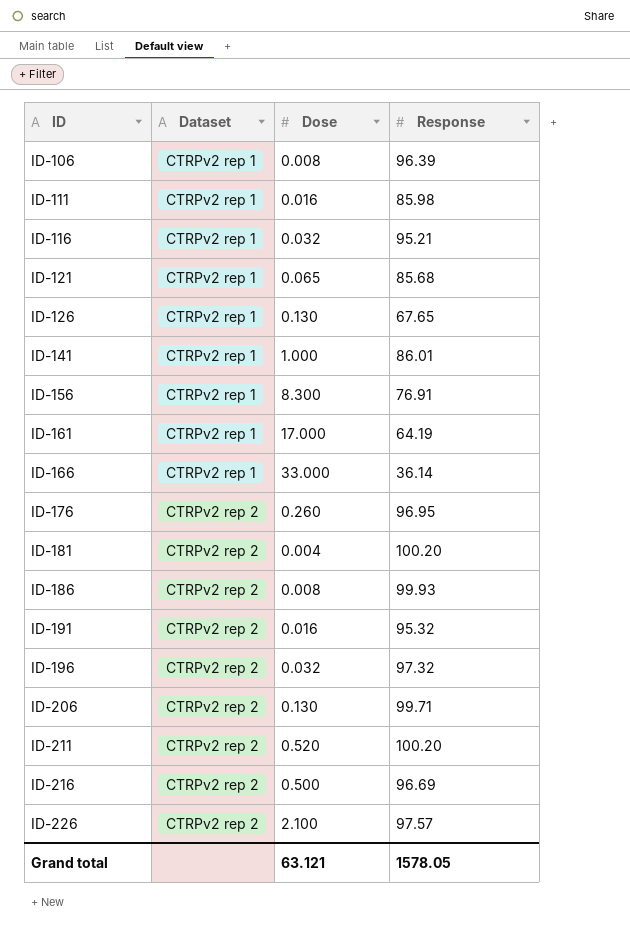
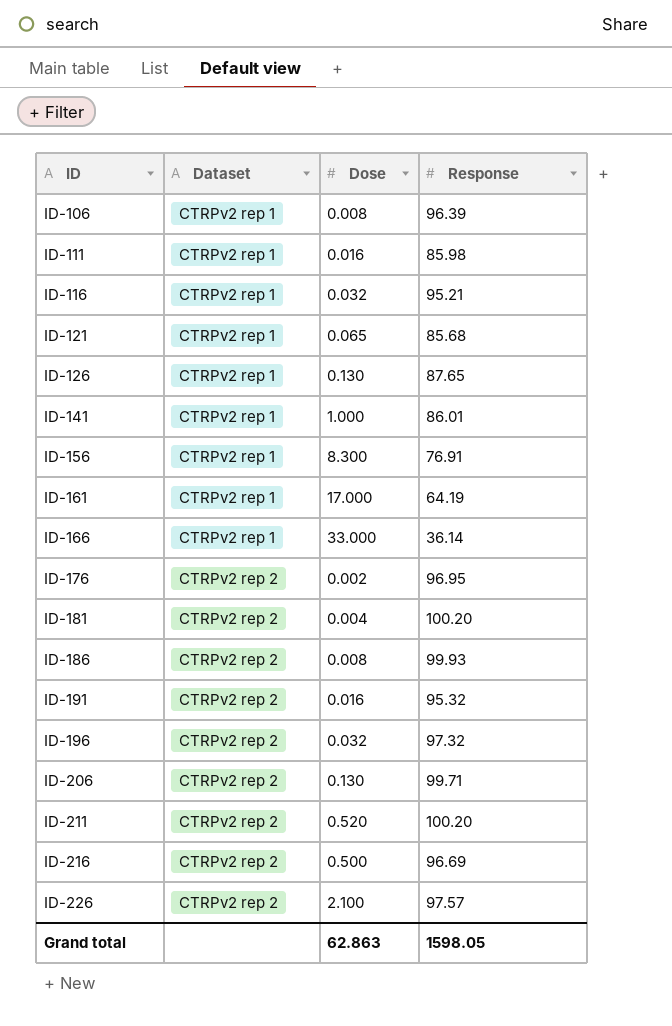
ID-126 | Response: 67.65 -> 87.65
ID-176 | Dose: 0.260 -> 0.002
Grand total | Dose: 63.121 -> 62.863
Grand total | Response: 1578.05 -> 1598.05

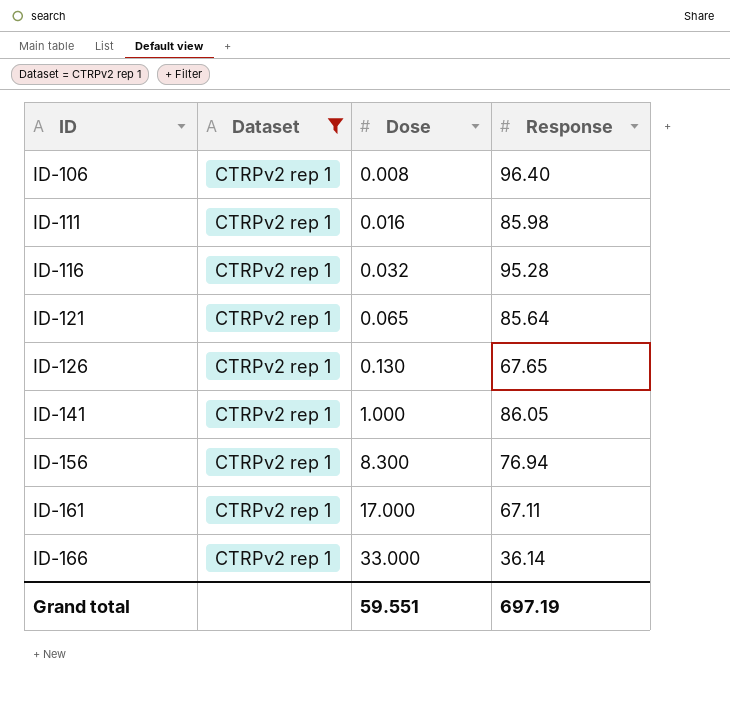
filter: none -> Dataset = CTRPv2 rep 1
ID-106 | Response: 96.39 -> 96.40
ID-116 | Response: 95.21 -> 95.28
ID-121 | Response: 85.68 -> 85.64
ID-126 | Response: 87.65 -> 67.65
ID-141 | Response: 86.01 -> 86.05
ID-156 | Response: 76.91 -> 76.94
ID-161 | Response: 64.19 -> 67.11
Grand total | Dose: 62.863 -> 59.551
Grand total | Response: 1598.05 -> 697.19

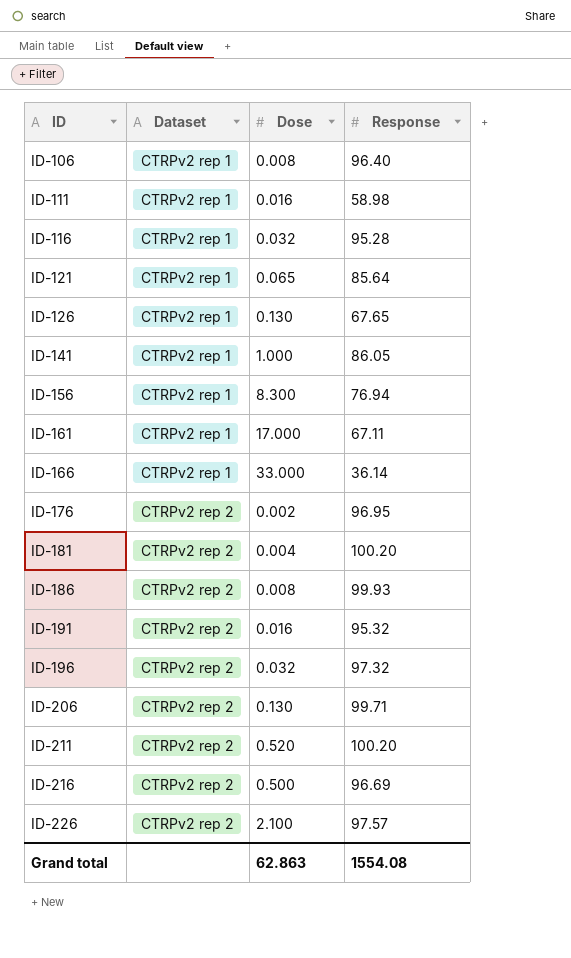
filter: Dataset = CTRPv2 rep 1 -> none
ID-111 | Response: 85.98 -> 58.98
Grand total | Dose: 59.551 -> 62.863
Grand total | Response: 697.19 -> 1554.08

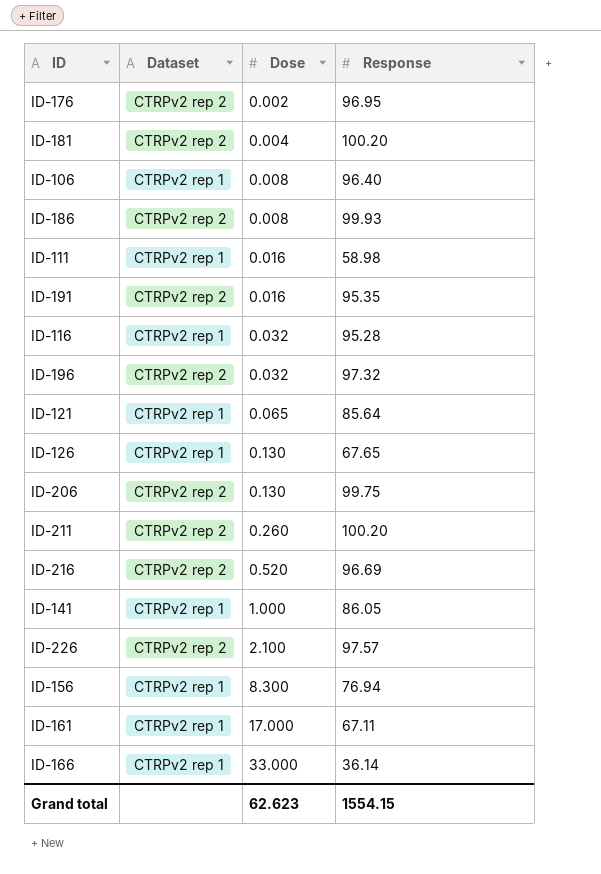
row order: ID ascending -> Dose ascending
ID-191 | Response: 95.32 -> 95.35
ID-206 | Response: 99.71 -> 99.75
ID-211 | Dose: 0.520 -> 0.260
ID-216 | Dose: 0.500 -> 0.520
Grand total | Dose: 62.863 -> 62.623
Grand total | Response: 1554.08 -> 1554.15

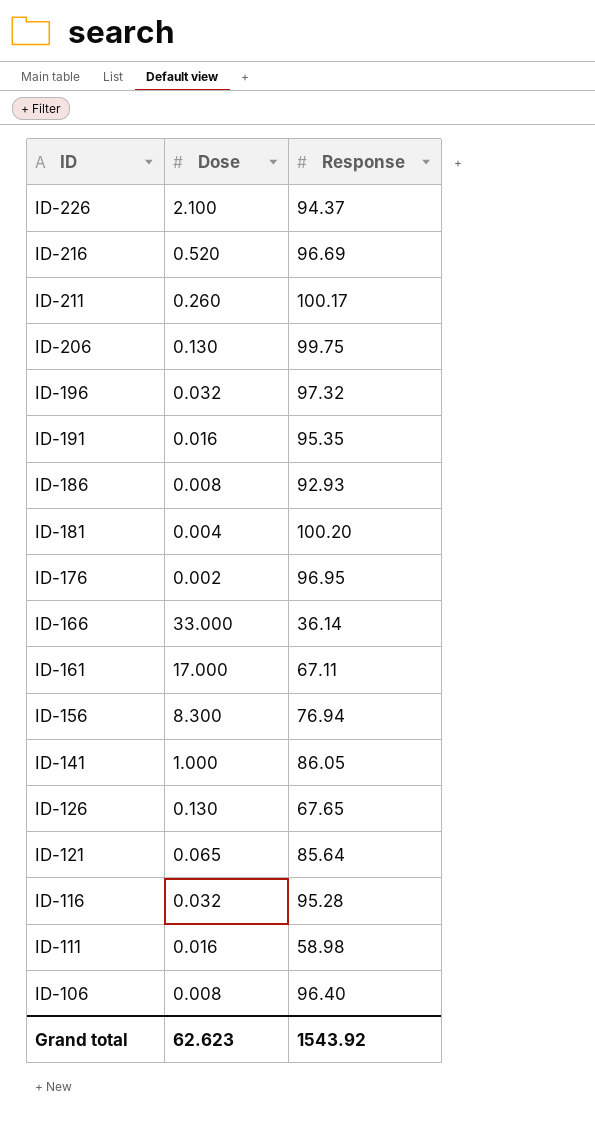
row order: Dose ascending -> ID descending
column Dataset | position: 2 -> none
ID-226 | Response: 97.57 -> 94.37
ID-211 | Response: 100.20 -> 100.17
ID-186 | Response: 99.93 -> 92.93
Grand total | Response: 1554.15 -> 1543.92

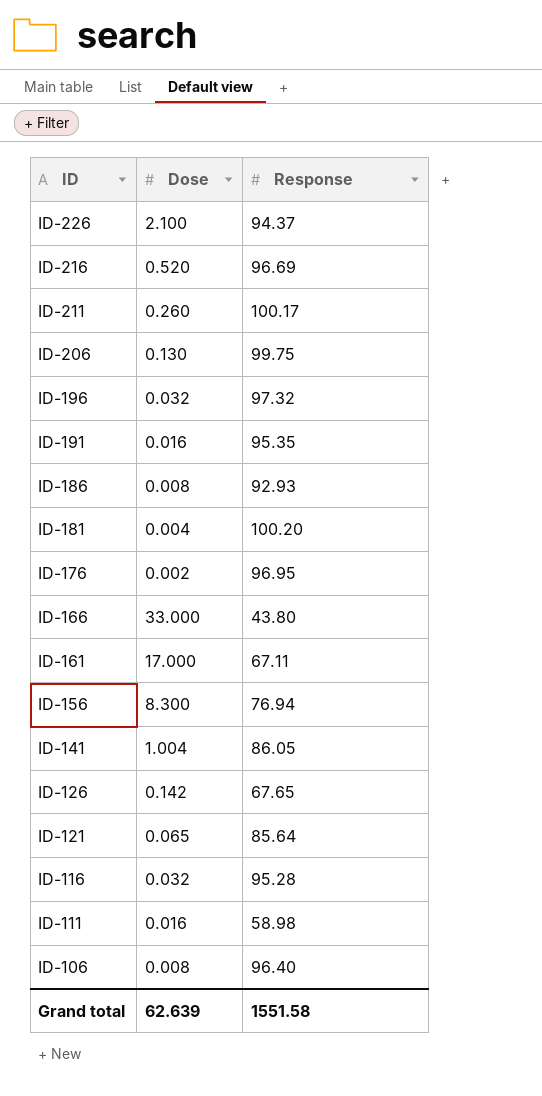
ID-166 | Response: 36.14 -> 43.80
ID-141 | Dose: 1.000 -> 1.004
ID-126 | Dose: 0.130 -> 0.142
Grand total | Dose: 62.623 -> 62.639
Grand total | Response: 1543.92 -> 1551.58

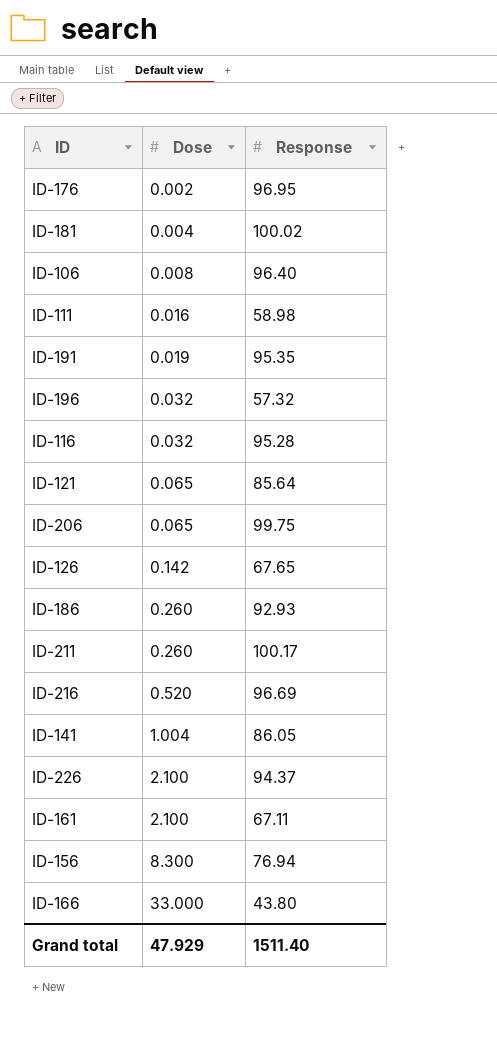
row order: ID descending -> Dose ascending
ID-181 | Response: 100.20 -> 100.02
ID-191 | Dose: 0.016 -> 0.019
ID-196 | Response: 97.32 -> 57.32
ID-206 | Dose: 0.130 -> 0.065
ID-186 | Dose: 0.008 -> 0.260
ID-161 | Dose: 17.000 -> 2.100
Grand total | Dose: 62.639 -> 47.929
Grand total | Response: 1551.58 -> 1511.40

